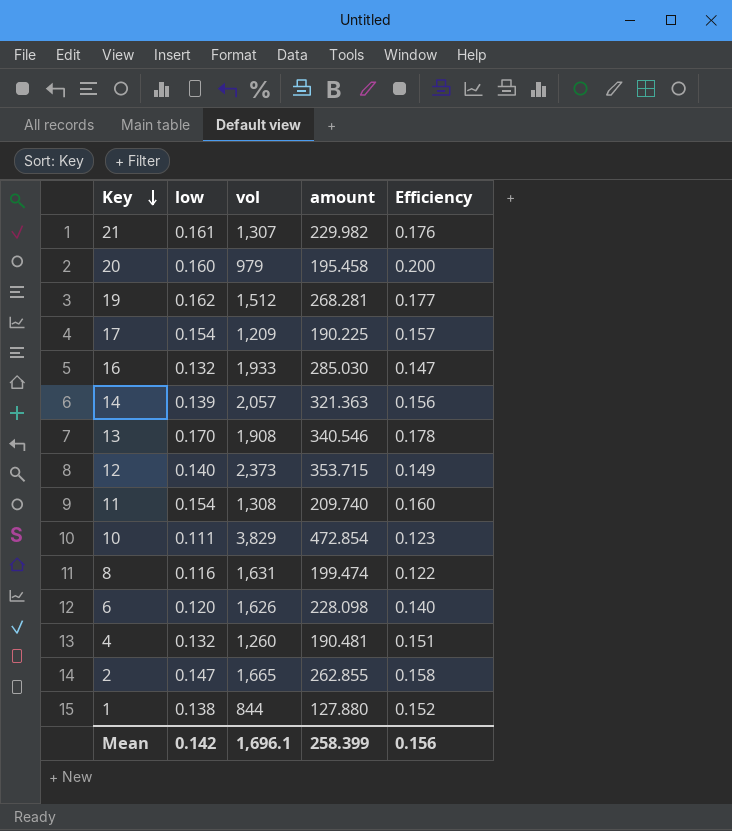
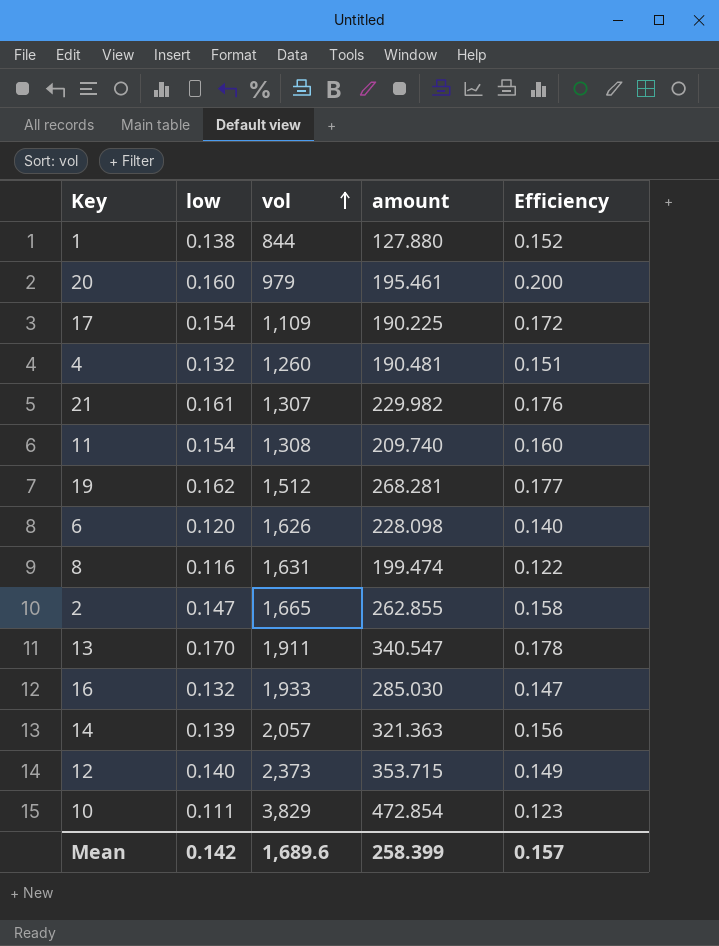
row order: Key descending -> vol ascending
20 | amount: 195.458 -> 195.461
17 | vol: 1,209 -> 1,109
17 | Efficiency: 0.157 -> 0.172
13 | vol: 1,908 -> 1,911
13 | amount: 340.546 -> 340.547
Mean | vol: 1,696.1 -> 1,689.6
Mean | Efficiency: 0.156 -> 0.157

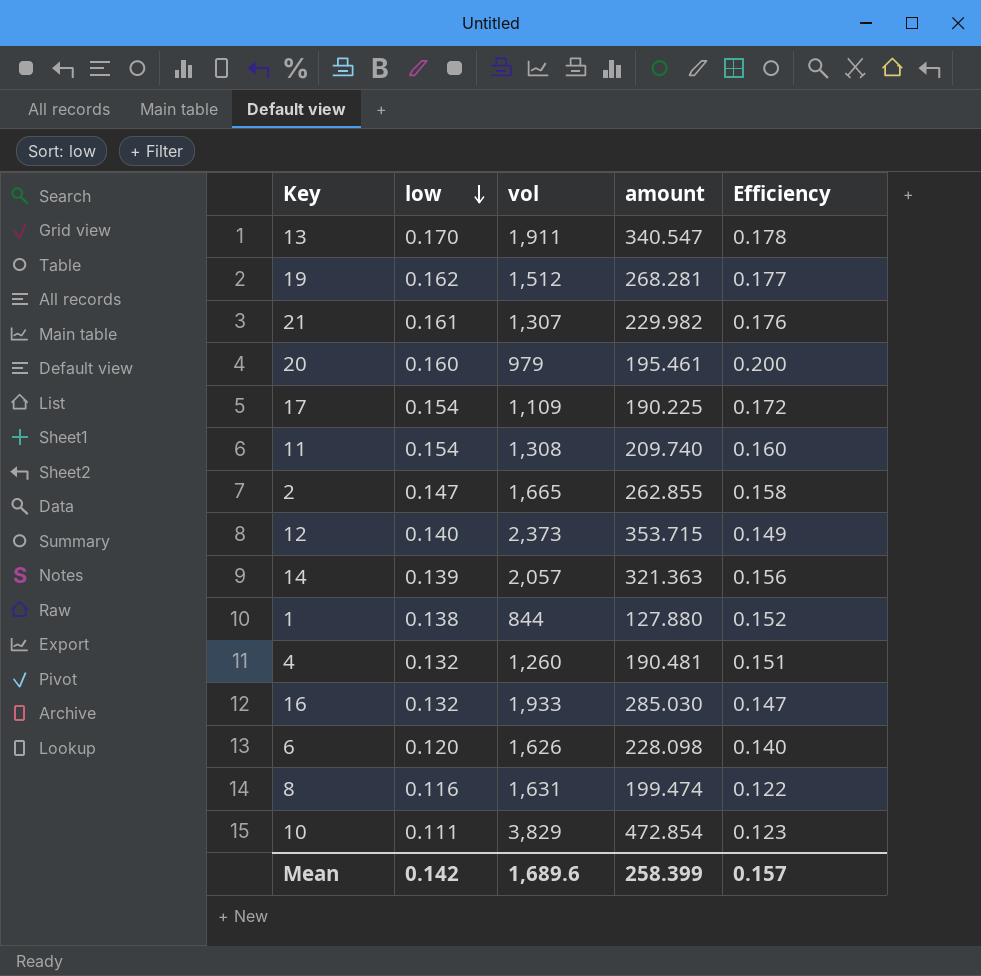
row order: vol ascending -> low descending

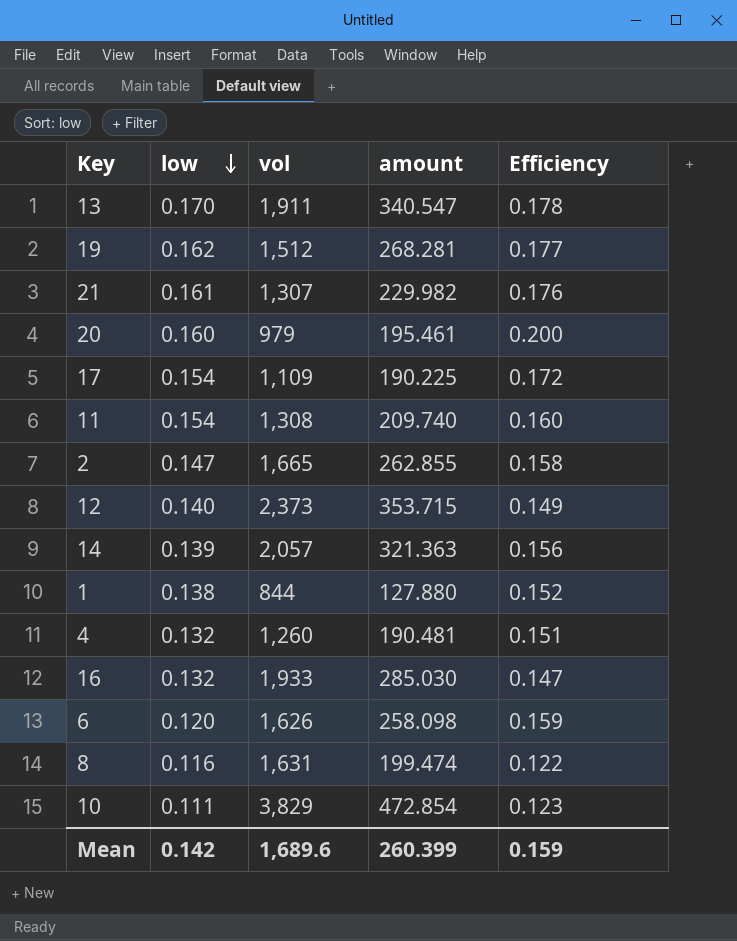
6 | amount: 228.098 -> 258.098
6 | Efficiency: 0.140 -> 0.159
Mean | amount: 258.399 -> 260.399
Mean | Efficiency: 0.157 -> 0.159

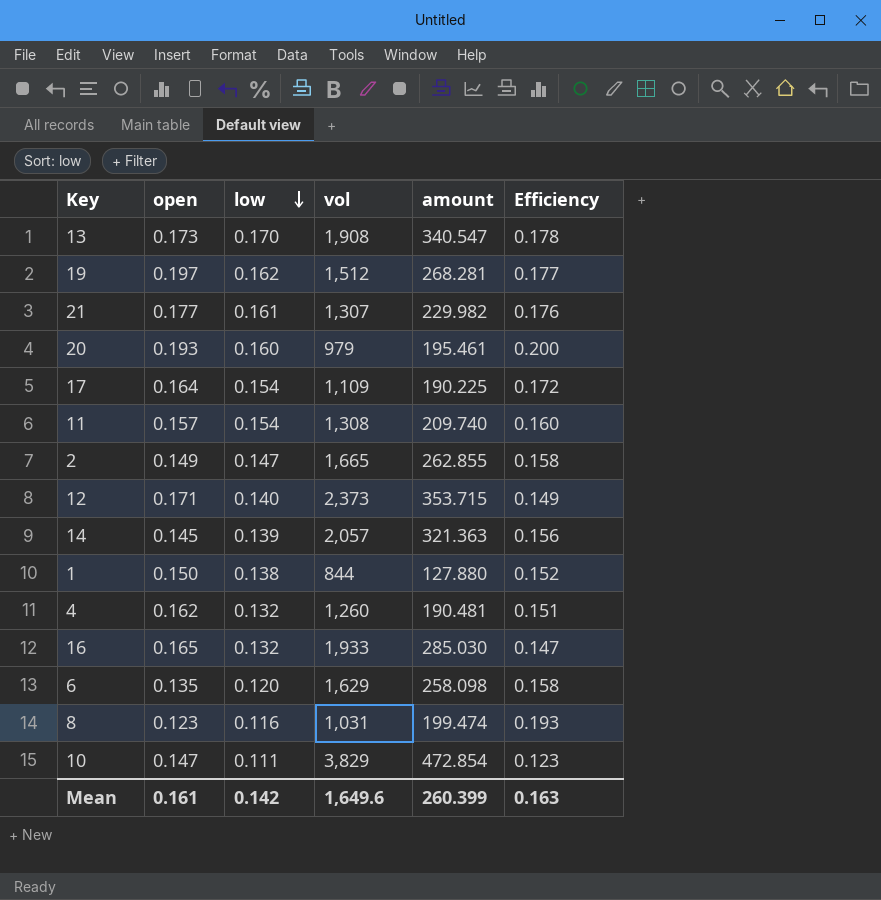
column open | position: none -> 2
13 | vol: 1,911 -> 1,908
6 | vol: 1,626 -> 1,629
6 | Efficiency: 0.159 -> 0.158
8 | vol: 1,631 -> 1,031
8 | Efficiency: 0.122 -> 0.193
Mean | vol: 1,689.6 -> 1,649.6
Mean | Efficiency: 0.159 -> 0.163

